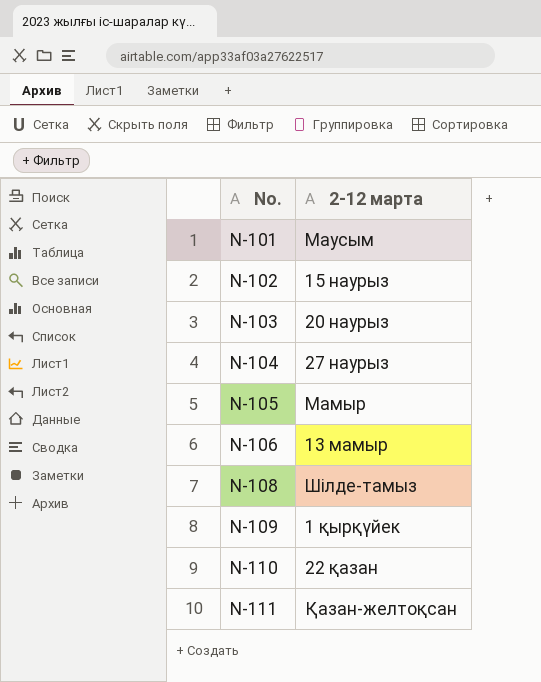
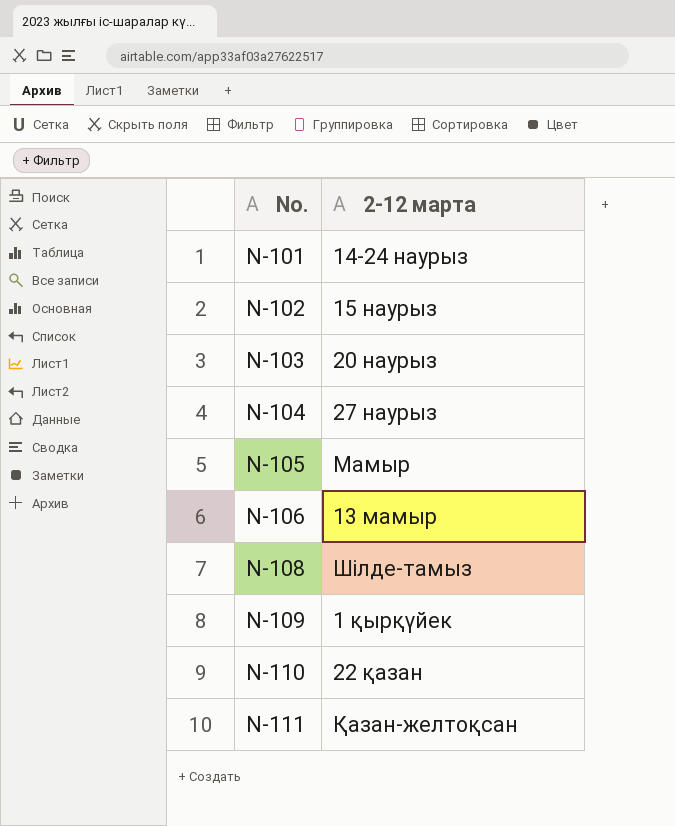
N-101 | 2-12 марта: Маусым -> 14-24 наурыз

